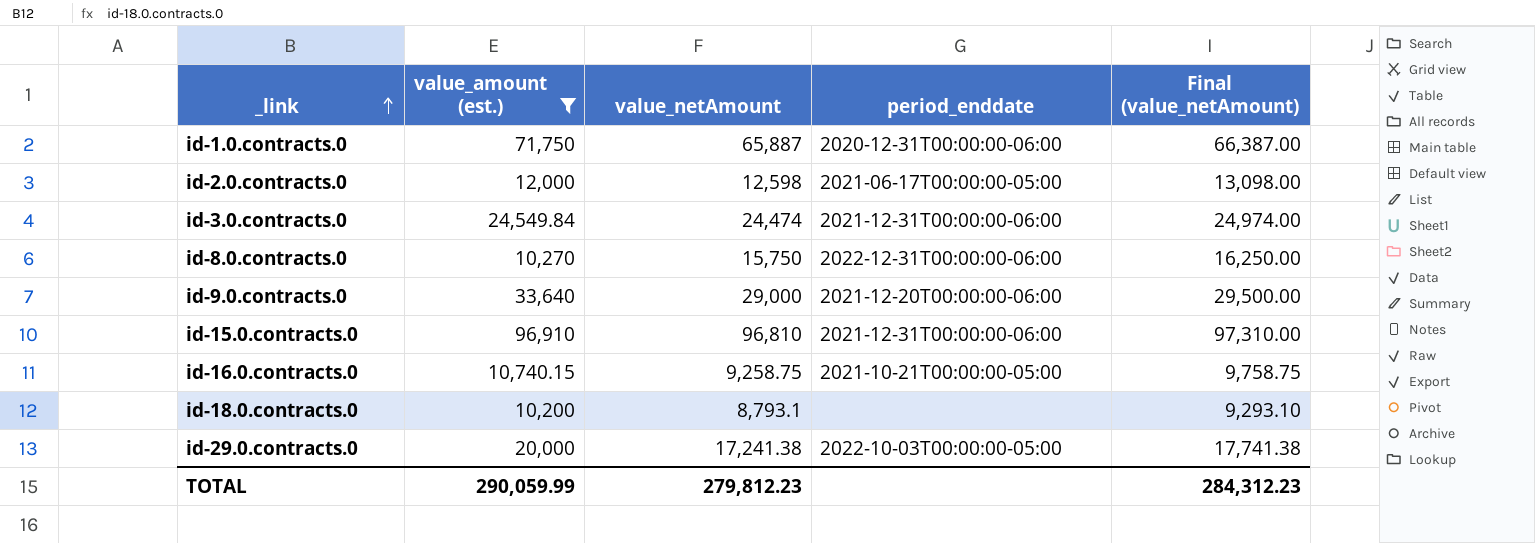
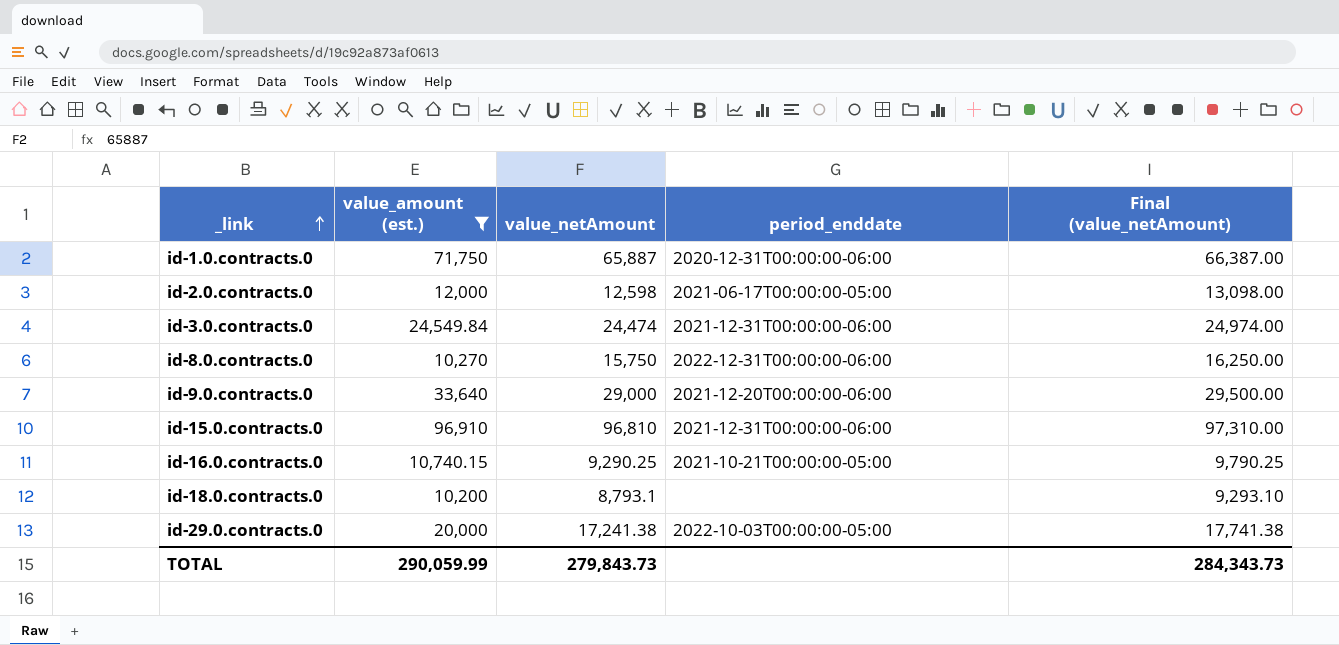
id-16.0.contracts.0 | value_netAmount: 9,258.75 -> 9,290.25
id-16.0.contracts.0 | Final (value_netAmount): 9,758.75 -> 9,790.25
TOTAL | value_netAmount: 279,812.23 -> 279,843.73
TOTAL | Final (value_netAmount): 284,312.23 -> 284,343.73

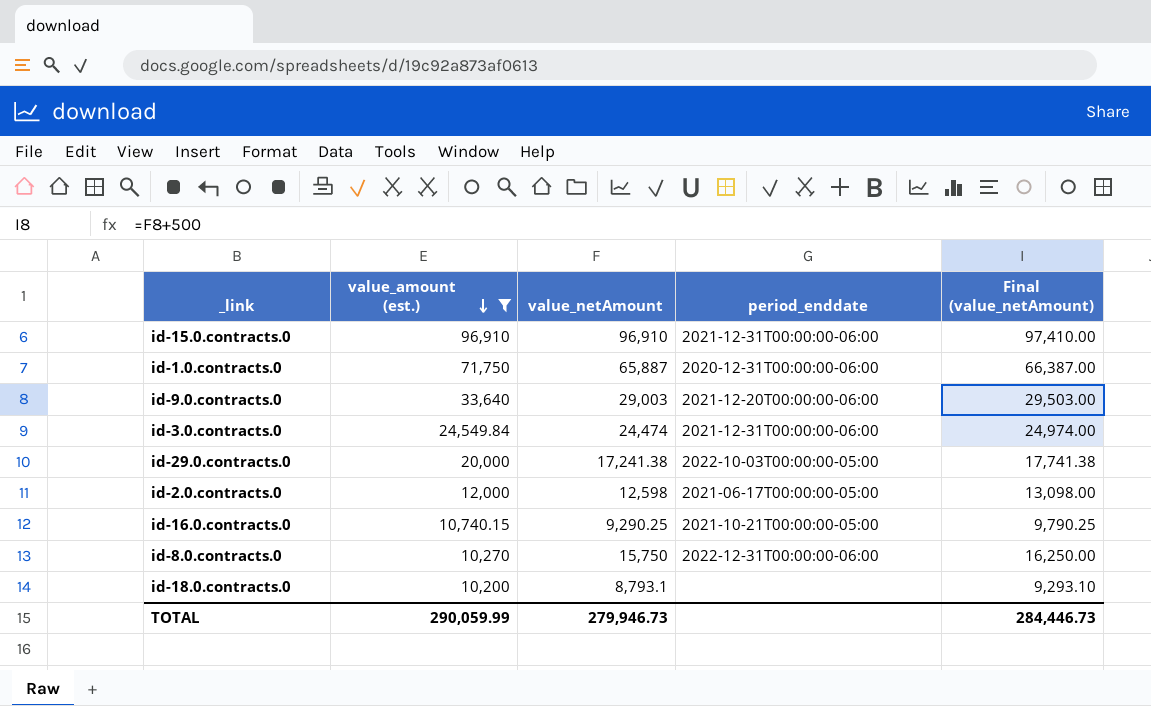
row order: _link ascending -> value_amount (est.) descending
id-15.0.contracts.0 | value_netAmount: 96,810 -> 96,910
id-15.0.contracts.0 | Final (value_netAmount): 97,310.00 -> 97,410.00
id-9.0.contracts.0 | value_netAmount: 29,000 -> 29,003
id-9.0.contracts.0 | Final (value_netAmount): 29,500.00 -> 29,503.00
TOTAL | value_netAmount: 279,843.73 -> 279,946.73
TOTAL | Final (value_netAmount): 284,343.73 -> 284,446.73

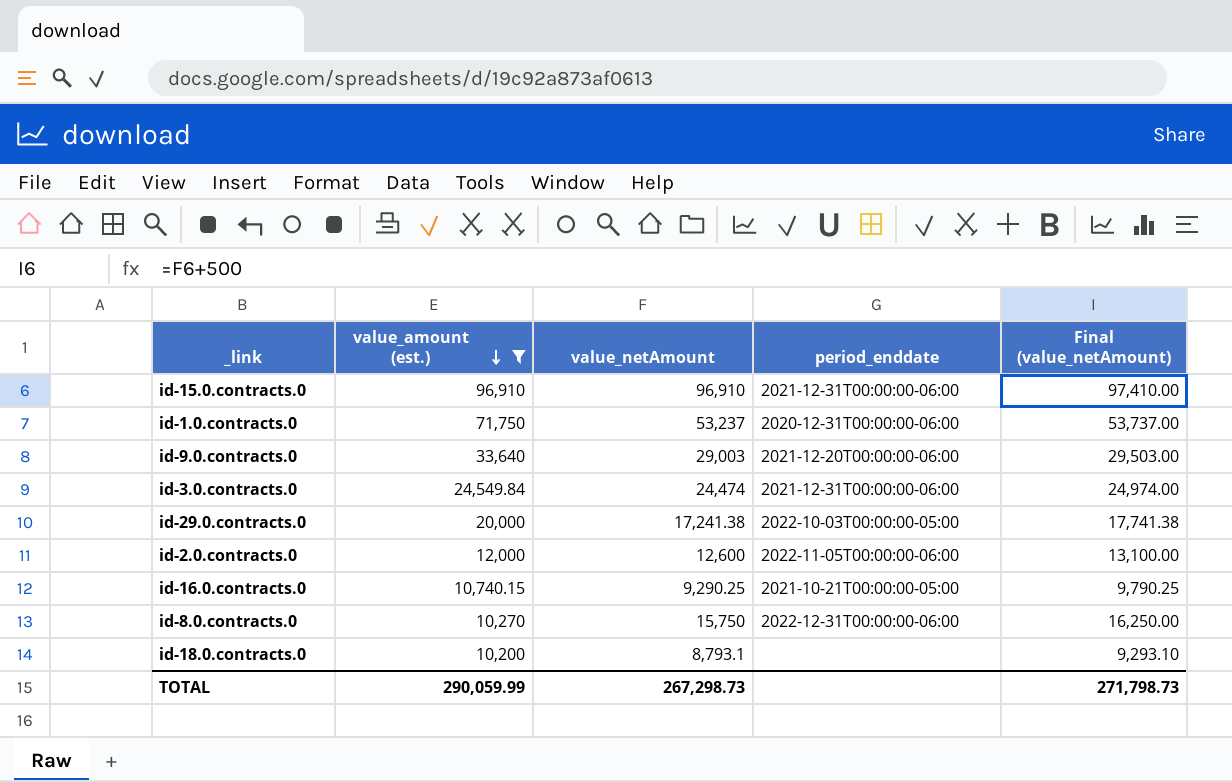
id-1.0.contracts.0 | value_netAmount: 65,887 -> 53,237
id-1.0.contracts.0 | Final (value_netAmount): 66,387.00 -> 53,737.00
id-2.0.contracts.0 | value_netAmount: 12,598 -> 12,600
id-2.0.contracts.0 | period_enddate: 2021-06-17T00:00:00-05:00 -> 2022-11-05T00:00:00-06:00
id-2.0.contracts.0 | Final (value_netAmount): 13,098.00 -> 13,100.00
TOTAL | value_netAmount: 279,946.73 -> 267,298.73
TOTAL | Final (value_netAmount): 284,446.73 -> 271,798.73

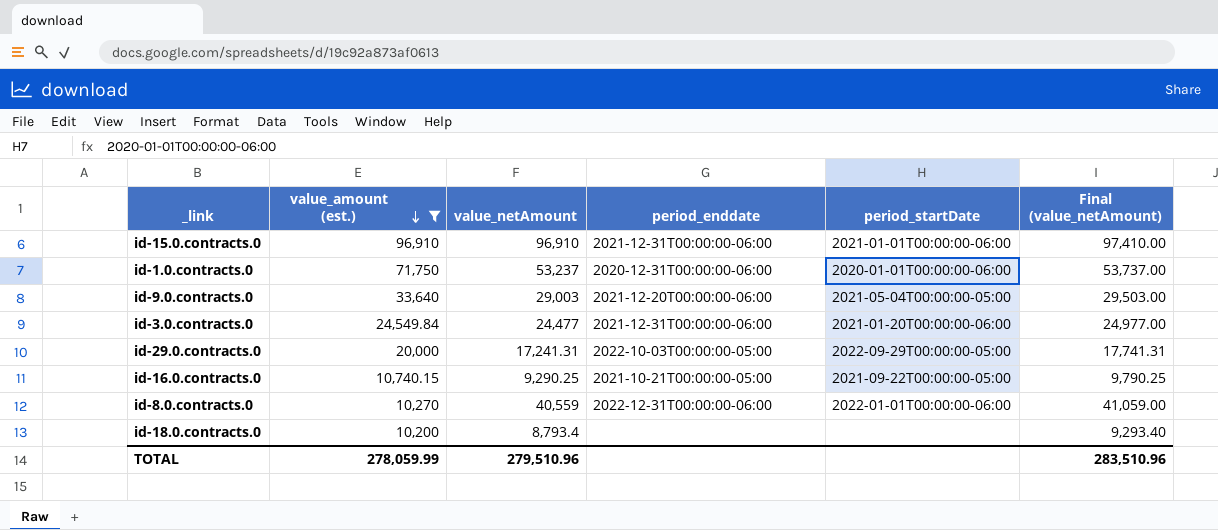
column period_startDate | position: none -> 5
row id-2.0.contracts.0: 12,000 | 12,600 | 2022-11-05T00:00:00-06:00 | 13,100.00 -> none
id-3.0.contracts.0 | value_netAmount: 24,474 -> 24,477
id-3.0.contracts.0 | Final (value_netAmount): 24,974.00 -> 24,977.00
id-29.0.contracts.0 | value_netAmount: 17,241.38 -> 17,241.31
id-29.0.contracts.0 | Final (value_netAmount): 17,741.38 -> 17,741.31
id-8.0.contracts.0 | value_netAmount: 15,750 -> 40,559
id-8.0.contracts.0 | Final (value_netAmount): 16,250.00 -> 41,059.00
id-18.0.contracts.0 | value_netAmount: 8,793.1 -> 8,793.4
id-18.0.contracts.0 | Final (value_netAmount): 9,293.10 -> 9,293.40
TOTAL | value_amount (est.): 290,059.99 -> 278,059.99
TOTAL | value_netAmount: 267,298.73 -> 279,510.96
TOTAL | Final (value_netAmount): 271,798.73 -> 283,510.96

